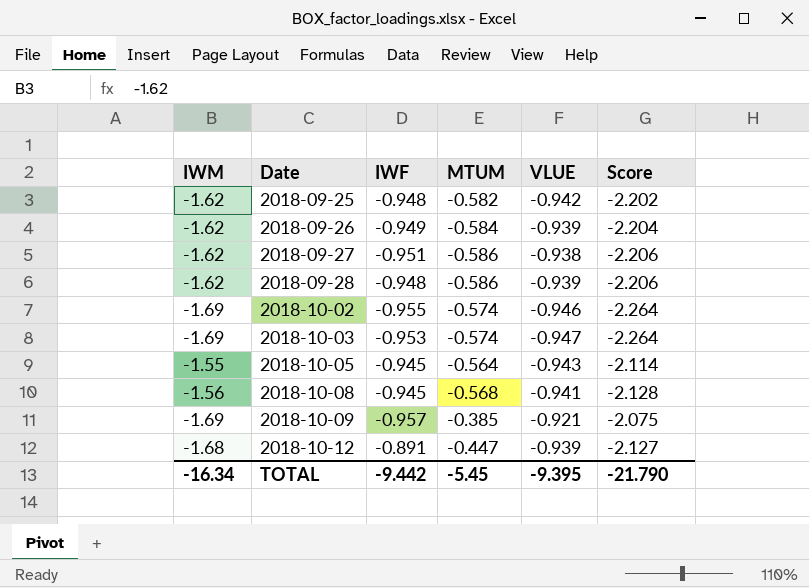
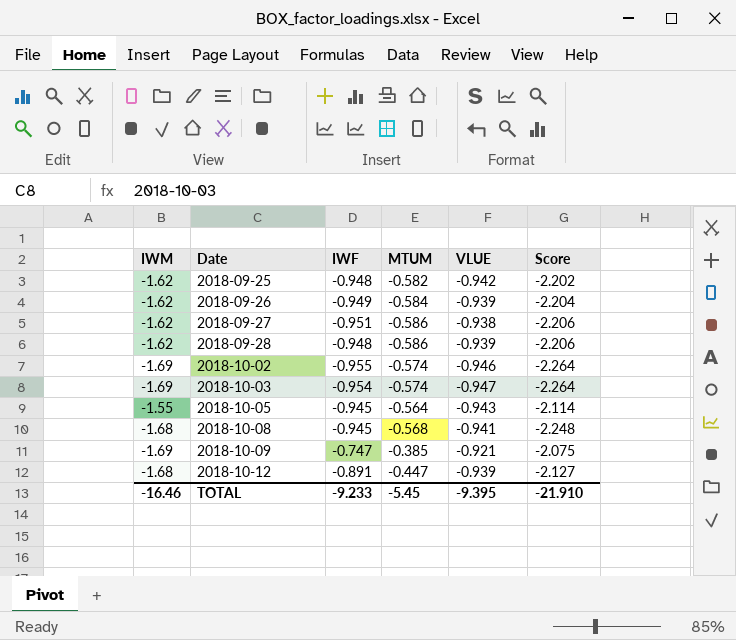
2018-10-03 | IWF: -0.953 -> -0.954
2018-10-08 | IWM: -1.56 -> -1.68
2018-10-08 | Score: -2.128 -> -2.248
2018-10-09 | IWF: -0.957 -> -0.747
TOTAL | IWM: -16.34 -> -16.46
TOTAL | IWF: -9.442 -> -9.233
TOTAL | Score: -21.790 -> -21.910

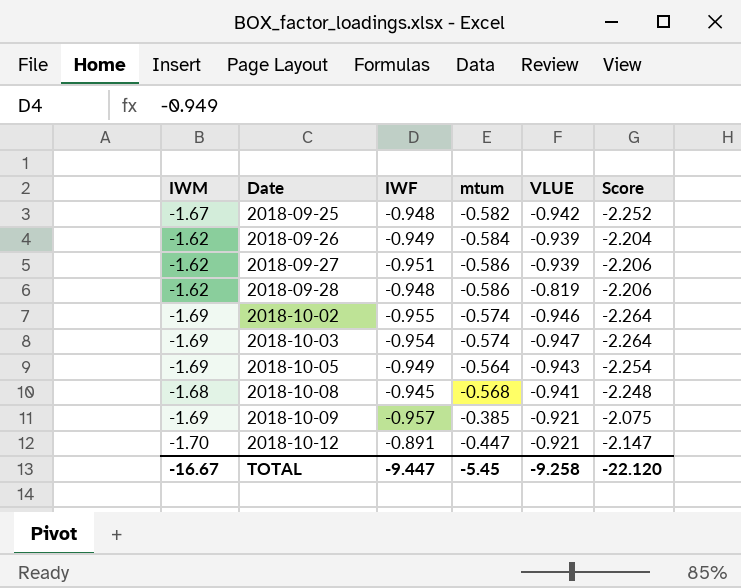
column name: MTUM -> mtum
2018-09-25 | IWM: -1.62 -> -1.67
2018-09-25 | Score: -2.202 -> -2.252
2018-09-27 | VLUE: -0.938 -> -0.939
2018-09-28 | VLUE: -0.939 -> -0.819
2018-10-05 | IWM: -1.55 -> -1.69
2018-10-05 | IWF: -0.945 -> -0.949
2018-10-05 | Score: -2.114 -> -2.254
2018-10-09 | IWF: -0.747 -> -0.957
2018-10-12 | IWM: -1.68 -> -1.70
2018-10-12 | VLUE: -0.939 -> -0.921
2018-10-12 | Score: -2.127 -> -2.147
TOTAL | IWM: -16.46 -> -16.67
TOTAL | IWF: -9.233 -> -9.447
TOTAL | VLUE: -9.395 -> -9.258
TOTAL | Score: -21.910 -> -22.120

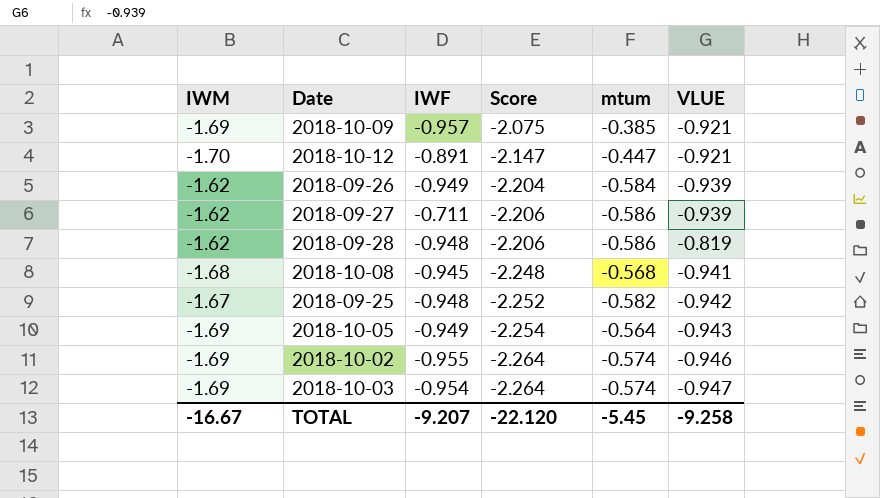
row order: Date ascending -> Score descending
column Score | position: 6 -> 4
2018-09-27 | IWF: -0.951 -> -0.711
TOTAL | IWF: -9.447 -> -9.207

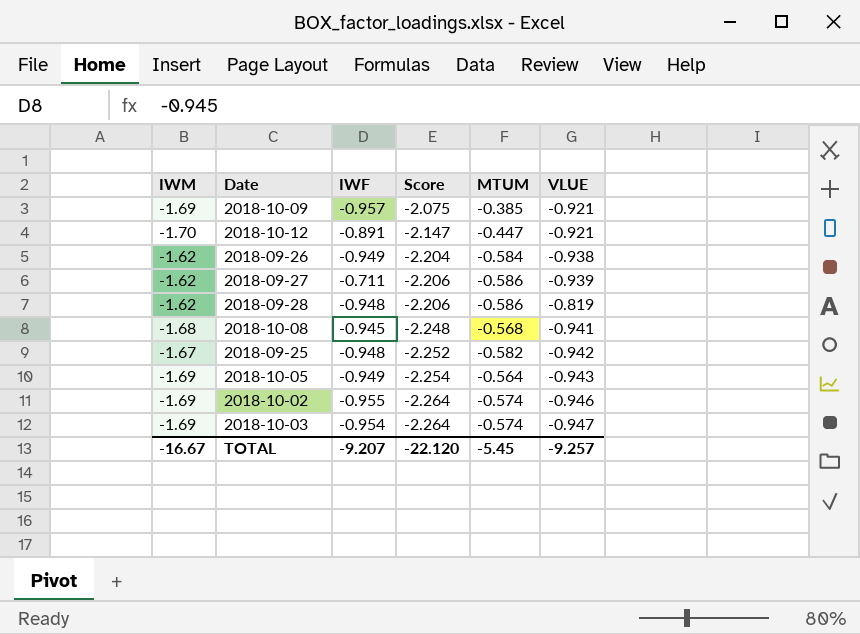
column name: mtum -> MTUM
2018-09-26 | VLUE: -0.939 -> -0.938
TOTAL | VLUE: -9.258 -> -9.257

